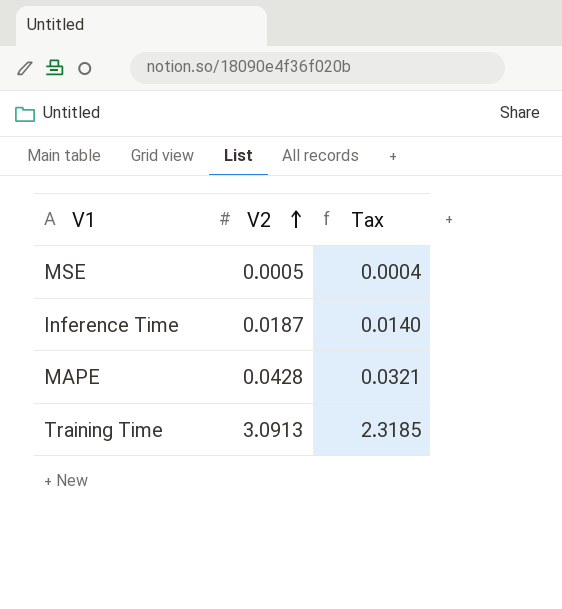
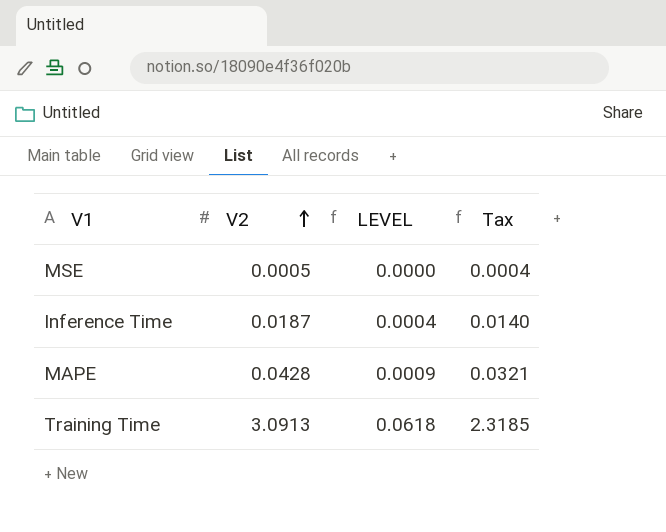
column LEVEL | formula: none -> [V2] * 0.02

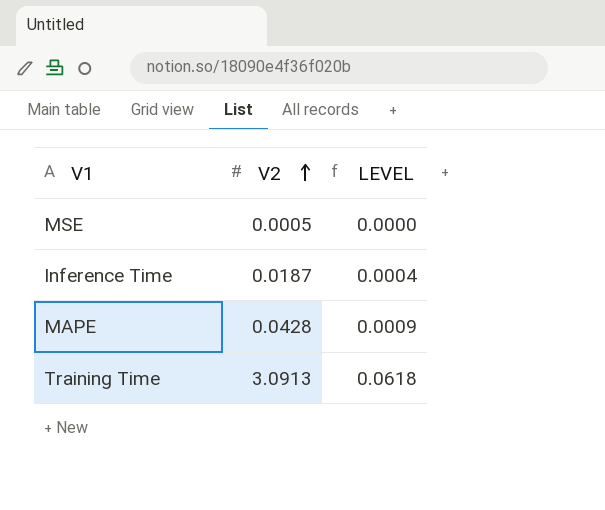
column Tax | formula: [V2] * 0.75 -> none

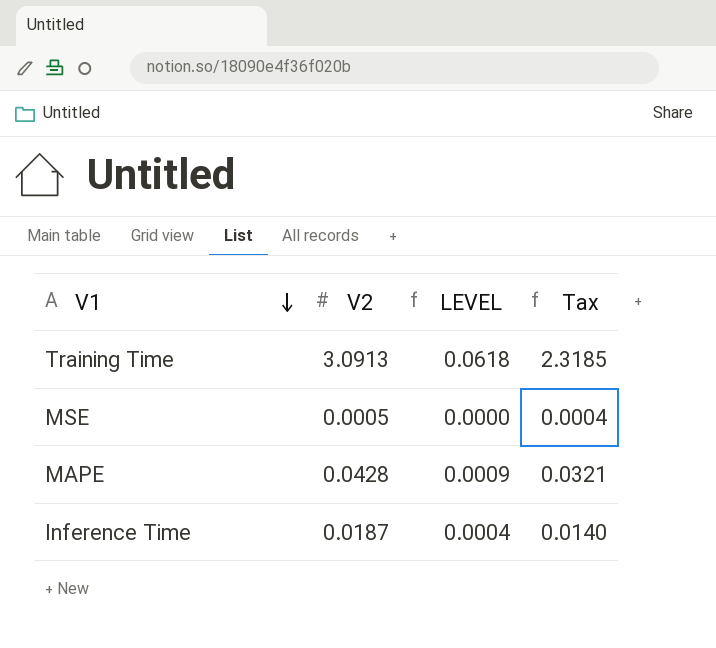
row order: V2 ascending -> V1 descending
column Tax | formula: none -> [V2] * 0.75

